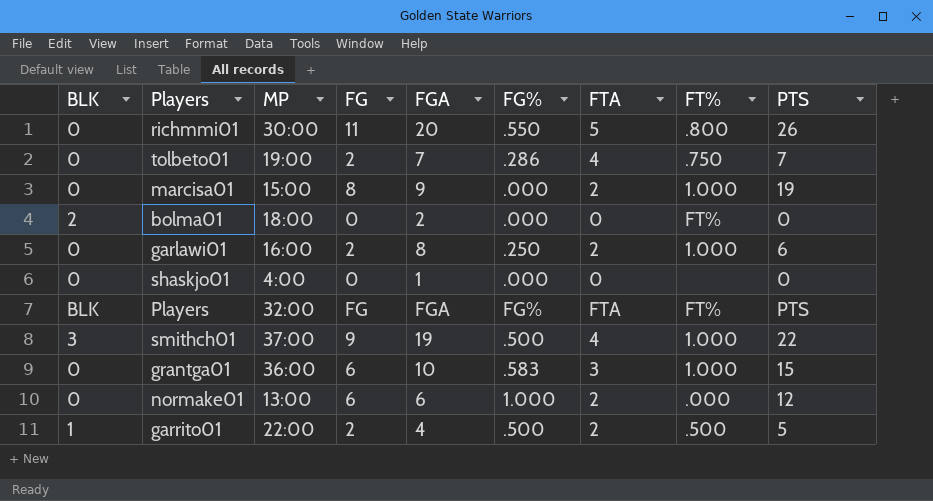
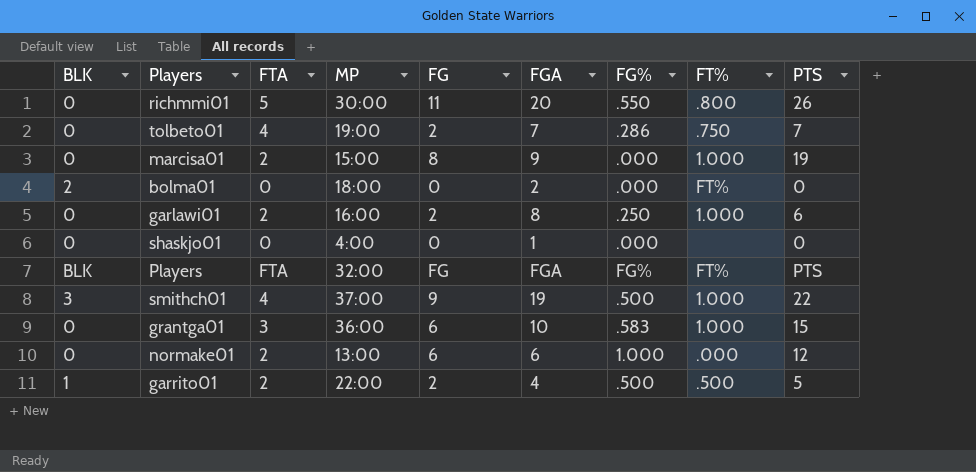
column FTA | position: 7 -> 3

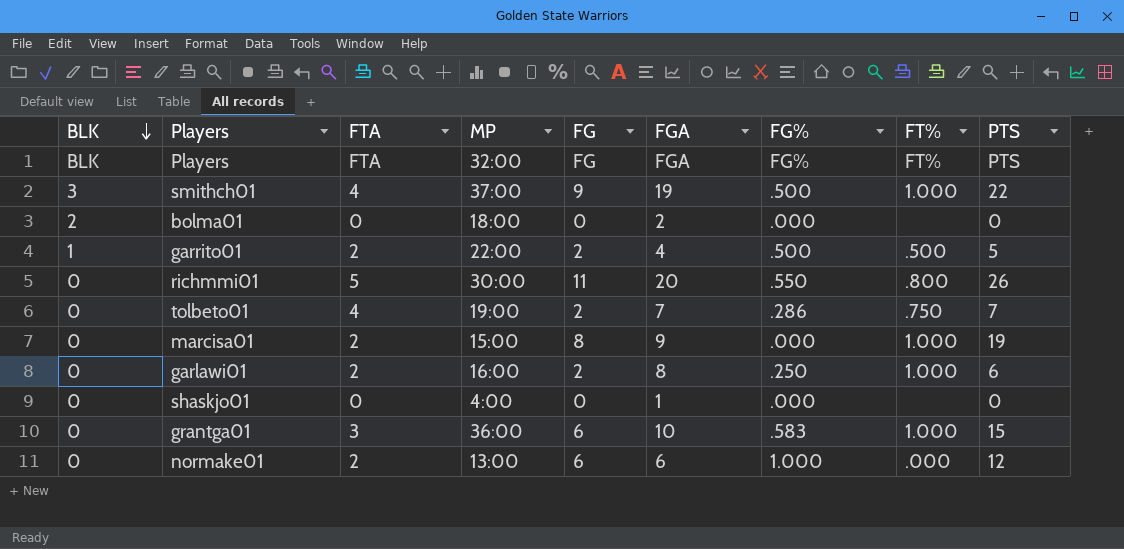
row order: none -> BLK descending
bolma01 | FT%: FT% -> none

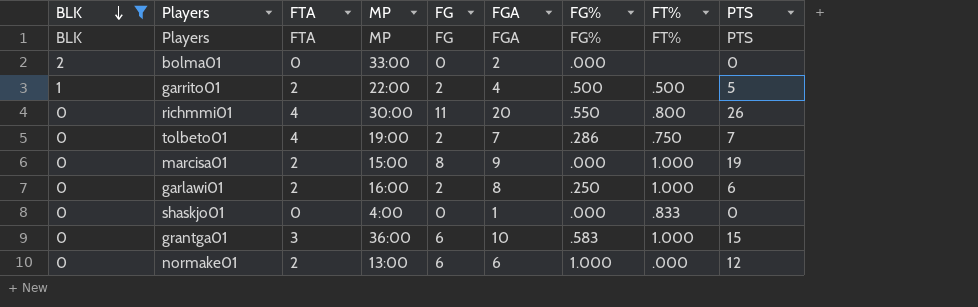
filter: none -> BLK != 3
Players | MP: 32:00 -> MP
bolma01 | MP: 18:00 -> 33:00
richmmi01 | FTA: 5 -> 4
shaskjo01 | FT%: none -> .833

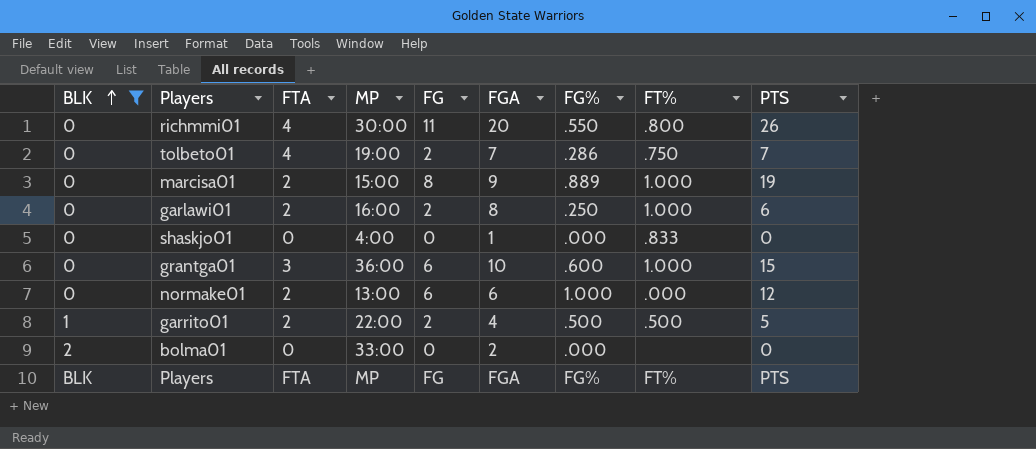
row order: BLK descending -> BLK ascending
marcisa01 | FG%: .000 -> .889
grantga01 | FG%: .583 -> .600

